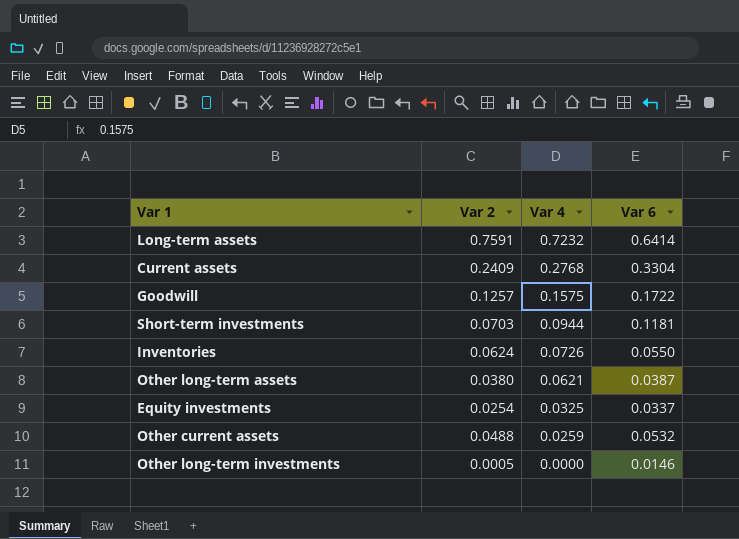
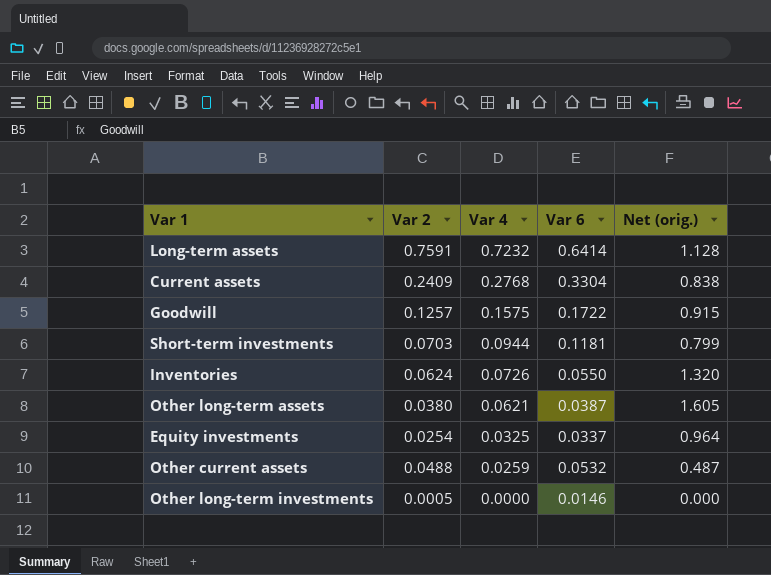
column Net (orig.) | formula: none -> [Var 4] / [Var 6]

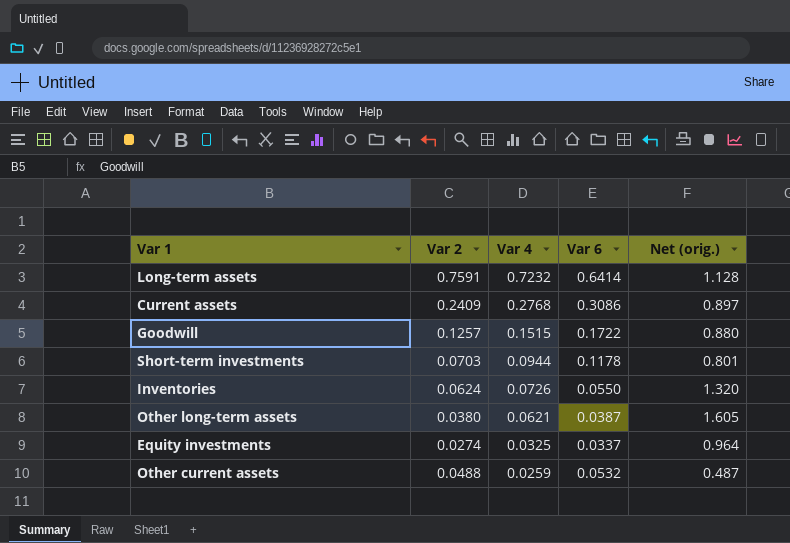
row Other long-term investments: 0.0005 | 0.0000 | 0.0146 | 0.000 -> none
Current assets | Var 6: 0.3304 -> 0.3086
Current assets | Net (orig.): 0.838 -> 0.897
Goodwill | Var 4: 0.1575 -> 0.1515
Goodwill | Net (orig.): 0.915 -> 0.880
Short-term investments | Var 6: 0.1181 -> 0.1178
Short-term investments | Net (orig.): 0.799 -> 0.801
Equity investments | Var 2: 0.0254 -> 0.0274

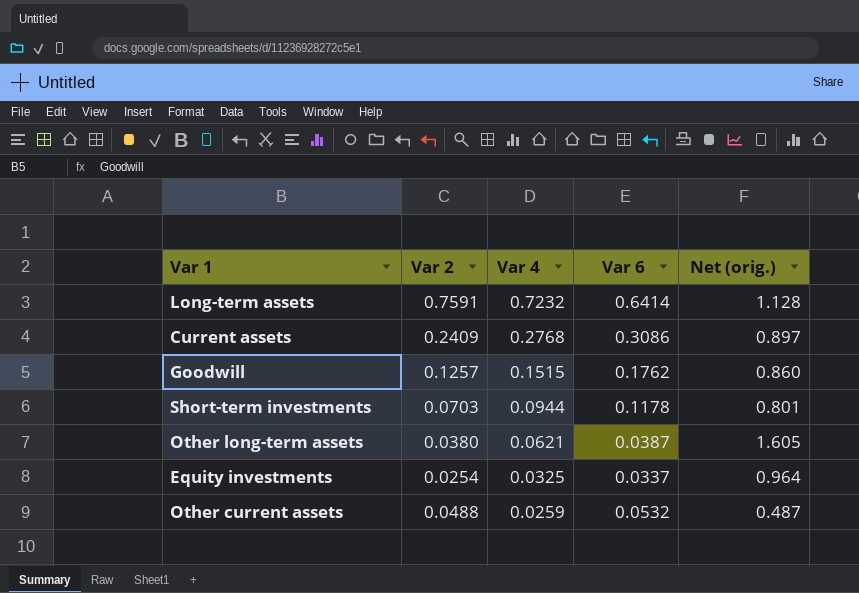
row Inventories: 0.0624 | 0.0726 | 0.0550 | 1.320 -> none
Goodwill | Var 6: 0.1722 -> 0.1762
Goodwill | Net (orig.): 0.880 -> 0.860
Equity investments | Var 2: 0.0274 -> 0.0254

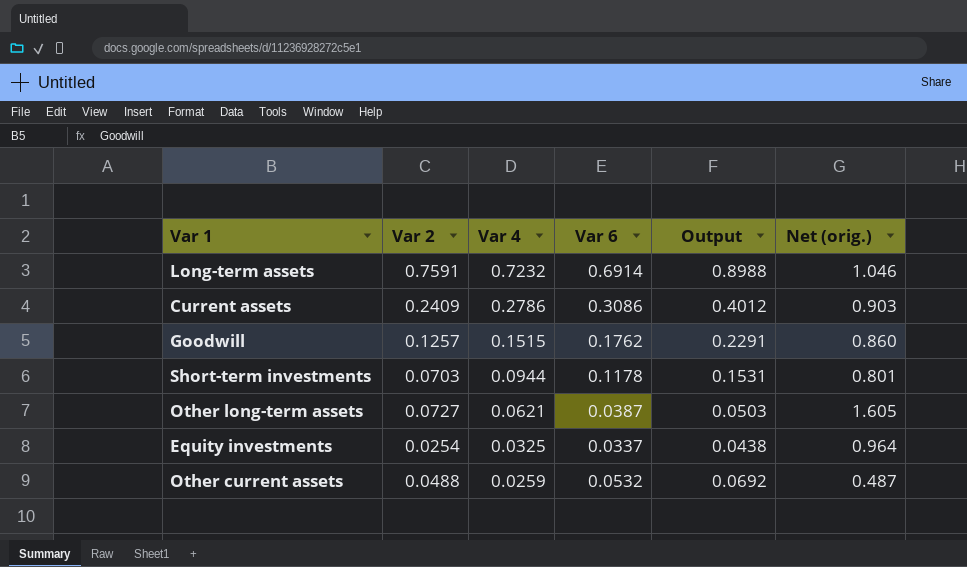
column Output | formula: none -> [Var 6] * 1.3
Long-term assets | Var 6: 0.6414 -> 0.6914
Long-term assets | Net (orig.): 1.128 -> 1.046
Current assets | Var 4: 0.2768 -> 0.2786
Current assets | Net (orig.): 0.897 -> 0.903
Other long-term assets | Var 2: 0.0380 -> 0.0727

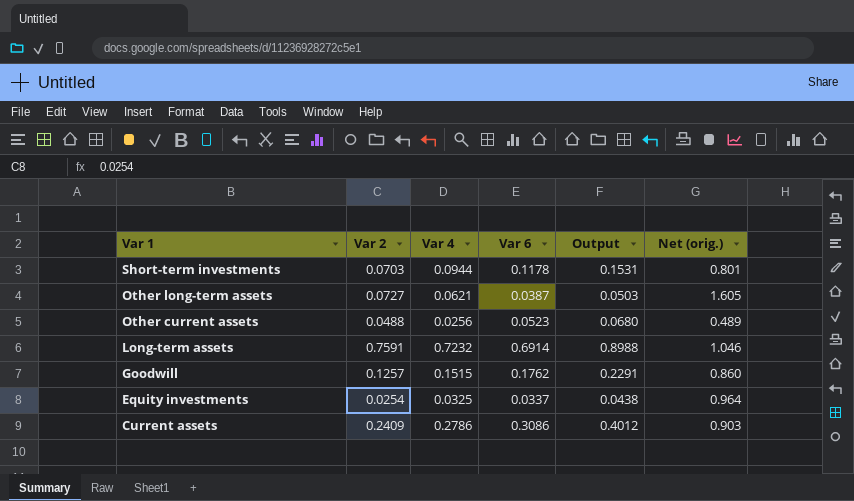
row order: Var 4 descending -> Var 1 descending
Other current assets | Var 4: 0.0259 -> 0.0256
Other current assets | Var 6: 0.0532 -> 0.0523
Other current assets | Output: 0.0692 -> 0.0680
Other current assets | Net (orig.): 0.487 -> 0.489

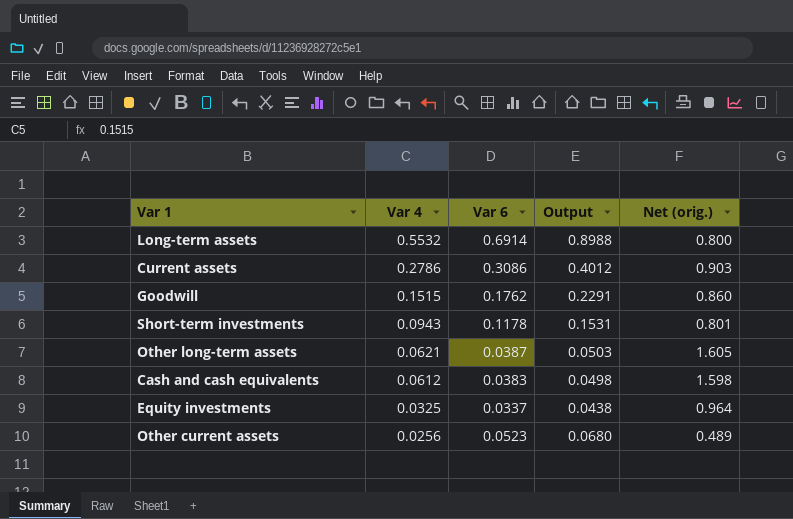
row order: Var 1 descending -> Var 4 descending
column Var 2 | position: 2 -> none
Long-term assets | Var 4: 0.7232 -> 0.5532
Long-term assets | Net (orig.): 1.046 -> 0.800
Short-term investments | Var 4: 0.0944 -> 0.0943
row Cash and cash equivalents: none -> 0.0612 | 0.0383 | 0.0498 | 1.598

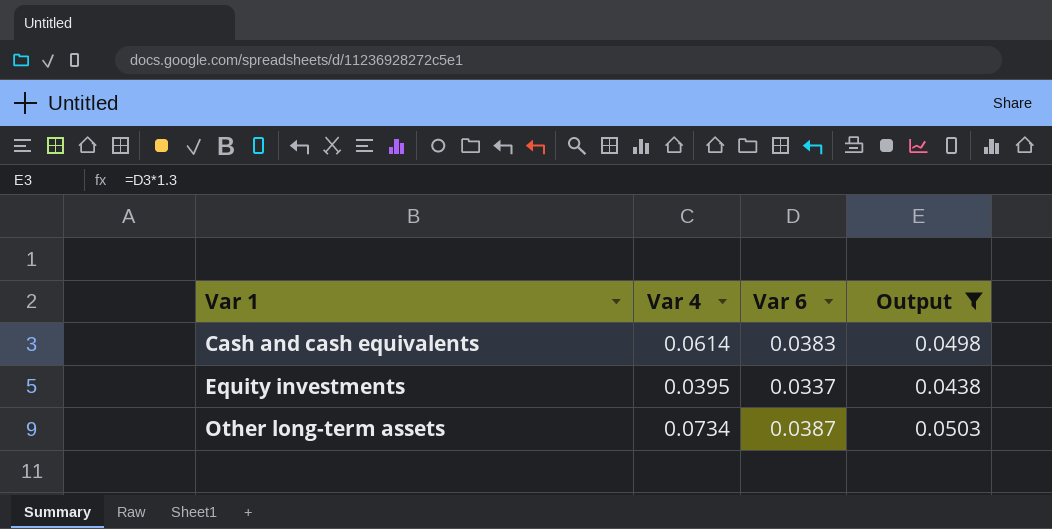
filter: none -> Output <= 0.0503
row order: Var 4 descending -> Var 1 ascending
column Net (orig.) | formula: [Var 4] / [Var 6] -> none
Cash and cash equivalents | Var 4: 0.0612 -> 0.0614
Equity investments | Var 4: 0.0325 -> 0.0395
Other long-term assets | Var 4: 0.0621 -> 0.0734

